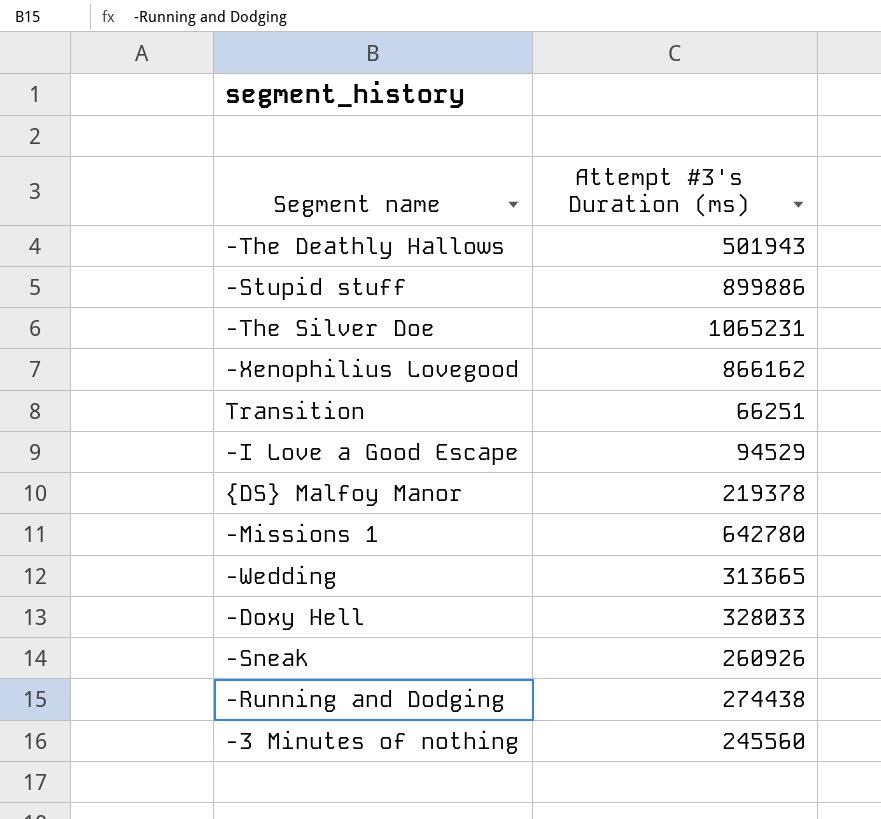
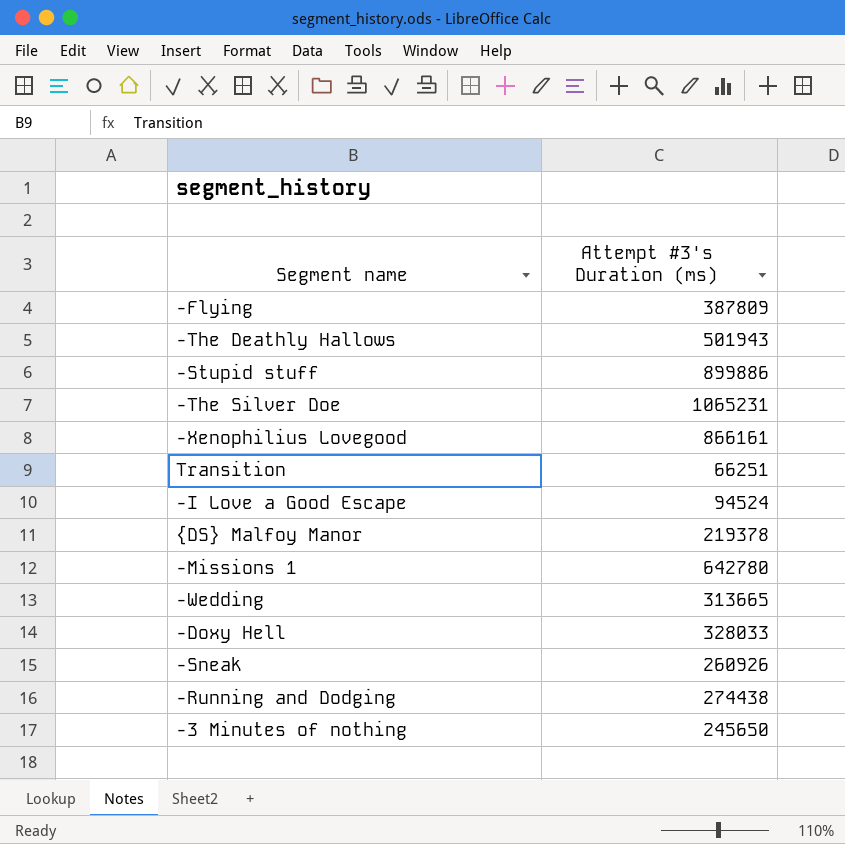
row -Flying: none -> 387809
-Xenophilius Lovegood | Attempt #3's Duration (ms): 866162 -> 866161
-I Love a Good Escape | Attempt #3's Duration (ms): 94529 -> 94524
-3 Minutes of nothing | Attempt #3's Duration (ms): 245560 -> 245650

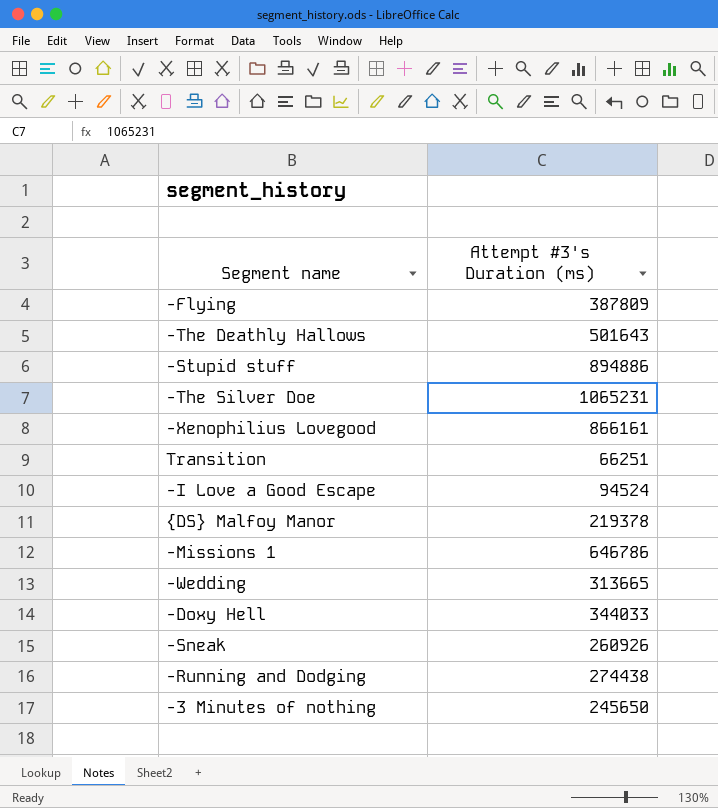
-The Deathly Hallows | Attempt #3's Duration (ms): 501943 -> 501643
-Stupid stuff | Attempt #3's Duration (ms): 899886 -> 894886
-Missions 1 | Attempt #3's Duration (ms): 642780 -> 646786
-Doxy Hell | Attempt #3's Duration (ms): 328033 -> 344033

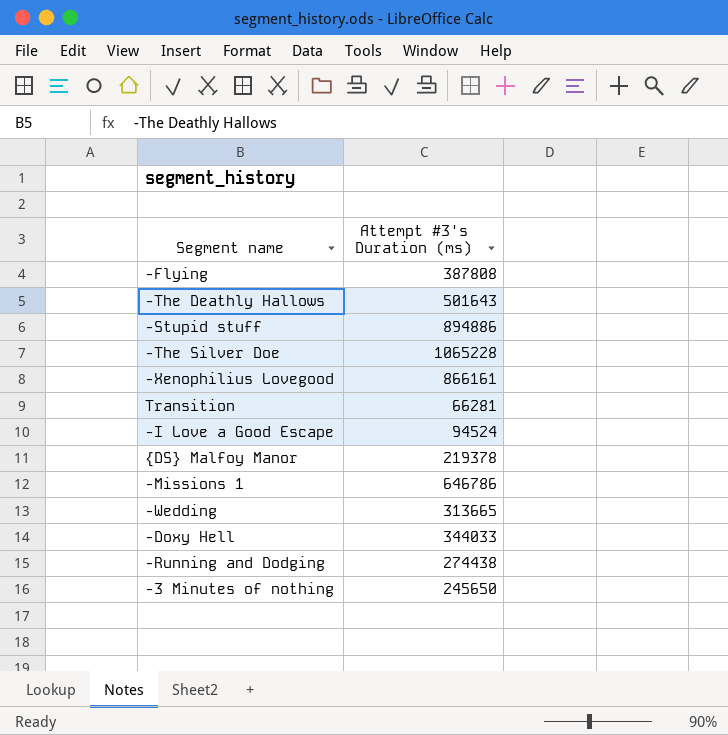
row -Sneak: 260926 -> none
-Flying | Attempt #3's Duration (ms): 387809 -> 387808
-The Silver Doe | Attempt #3's Duration (ms): 1065231 -> 1065228
Transition | Attempt #3's Duration (ms): 66251 -> 66281

